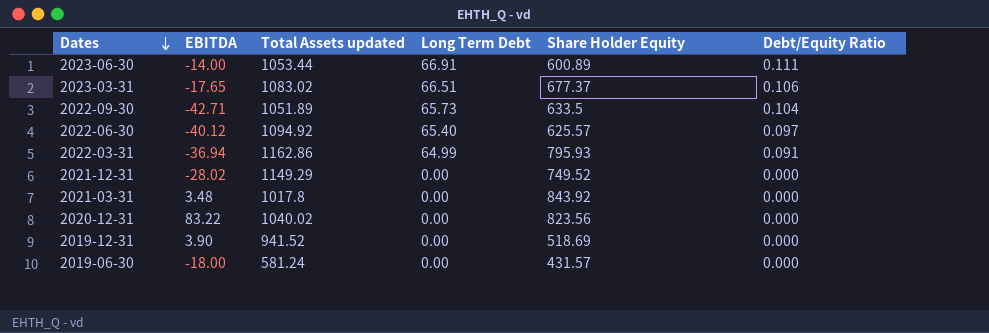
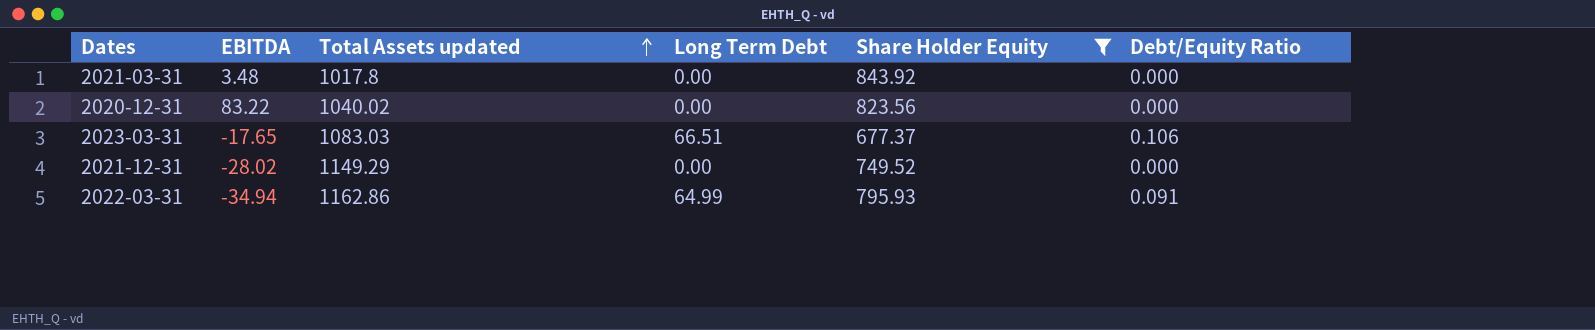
filter: none -> Share Holder Equity >= 677.37
row order: Dates descending -> Total Assets updated ascending
2023-03-31 | Total Assets updated: 1083.02 -> 1083.03
2022-03-31 | EBITDA: -36.94 -> -34.94

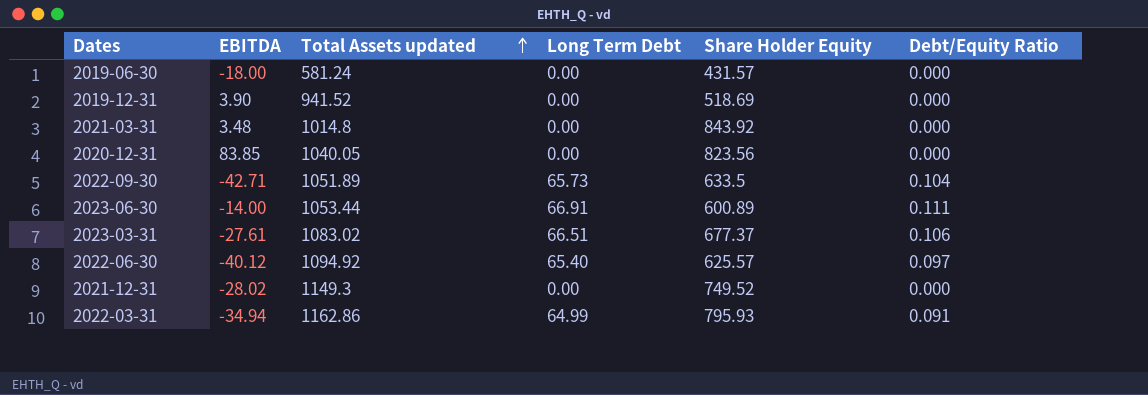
filter: Share Holder Equity >= 677.37 -> none
2021-03-31 | Total Assets updated: 1017.8 -> 1014.8
2020-12-31 | EBITDA: 83.22 -> 83.85
2020-12-31 | Total Assets updated: 1040.02 -> 1040.05
2023-03-31 | EBITDA: -17.65 -> -27.61
2023-03-31 | Total Assets updated: 1083.03 -> 1083.02
2021-12-31 | Total Assets updated: 1149.29 -> 1149.3

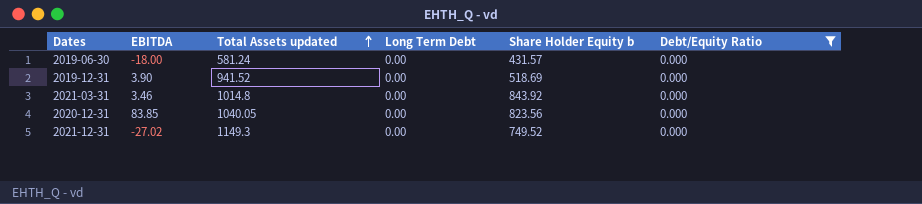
filter: none -> Debt/Equity Ratio = 0.000
column name: Share Holder Equity -> Share Holder Equity b
2021-03-31 | EBITDA: 3.48 -> 3.46
2021-12-31 | EBITDA: -28.02 -> -27.02

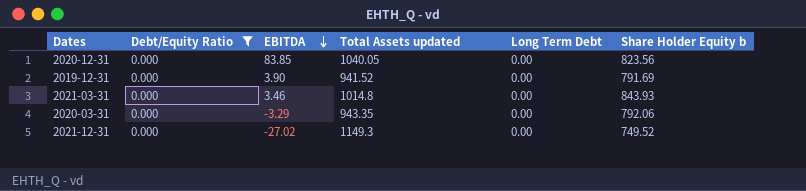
row order: Total Assets updated ascending -> EBITDA descending
column Debt/Equity Ratio | position: 6 -> 2
row 2019-06-30: -18.00 | 581.24 | 0.00 | 431.57 | 0.000 -> none
2019-12-31 | Share Holder Equity b: 518.69 -> 791.69
2021-03-31 | Share Holder Equity b: 843.92 -> 843.93
row 2020-03-31: none -> 0.000 | -3.29 | 943.35 | 0.00 | 792.06

